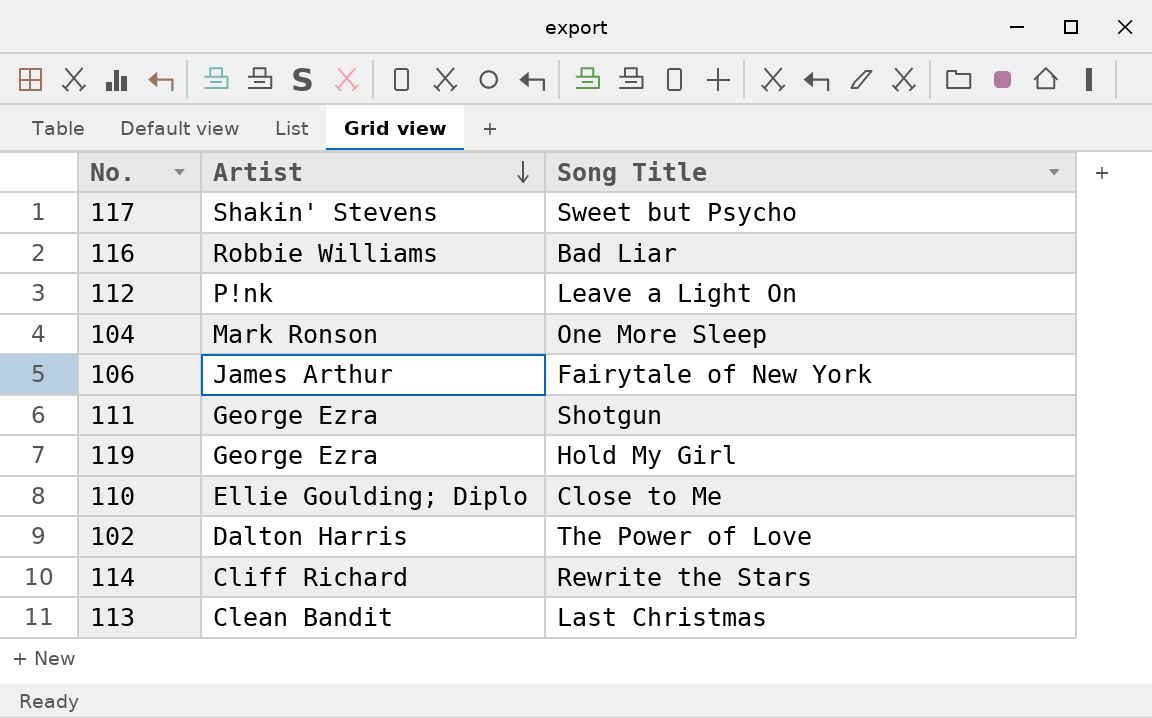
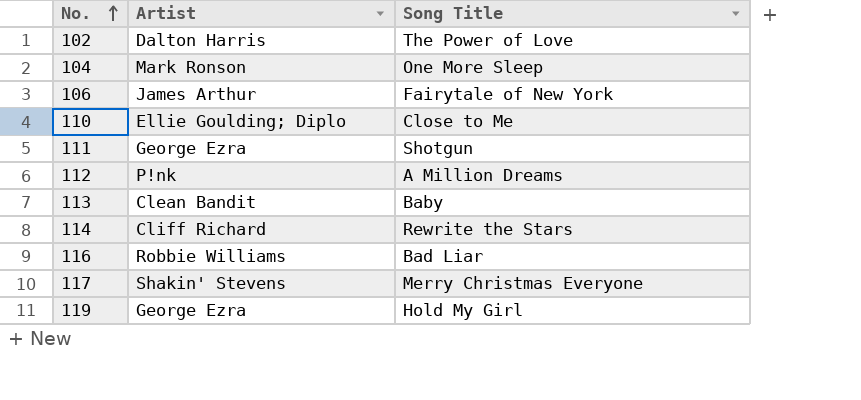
row order: Artist descending -> No. ascending
112 | Song Title: Leave a Light On -> A Million Dreams
113 | Song Title: Last Christmas -> Baby
117 | Song Title: Sweet but Psycho -> Merry Christmas Everyone

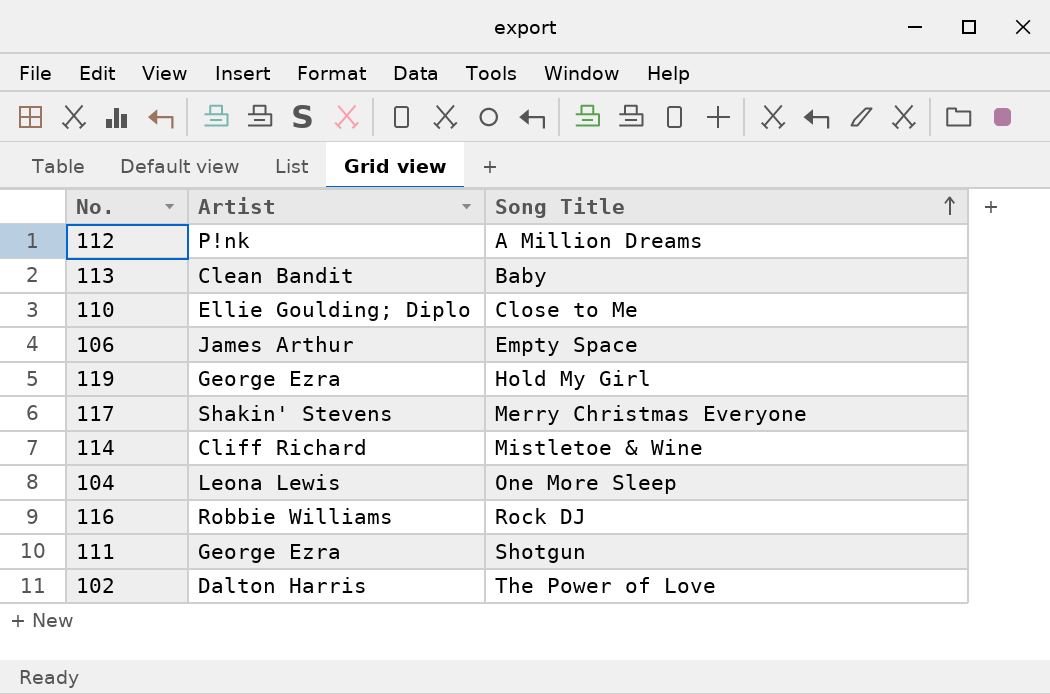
row order: No. ascending -> Song Title ascending
106 | Song Title: Fairytale of New York -> Empty Space
114 | Song Title: Rewrite the Stars -> Mistletoe & Wine
104 | Artist: Mark Ronson -> Leona Lewis
116 | Song Title: Bad Liar -> Rock DJ

